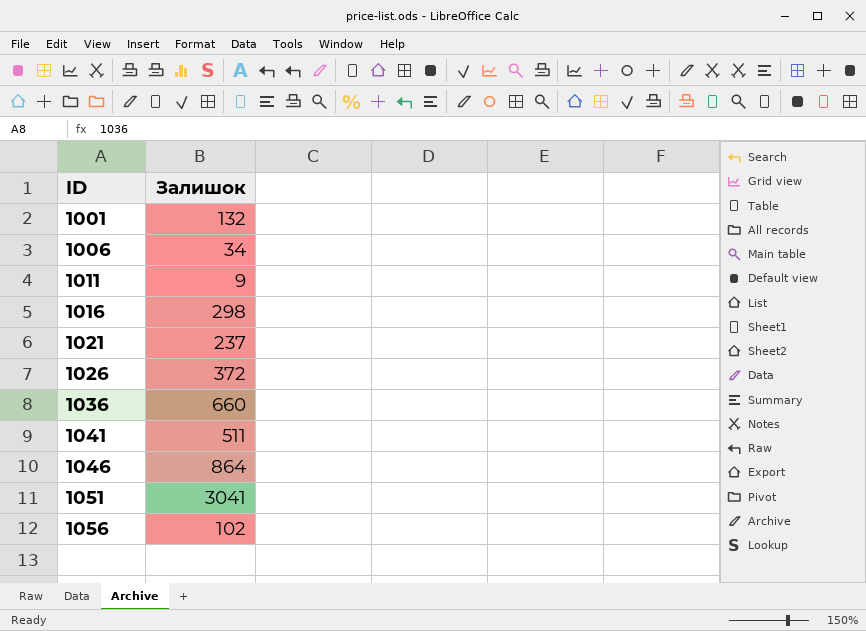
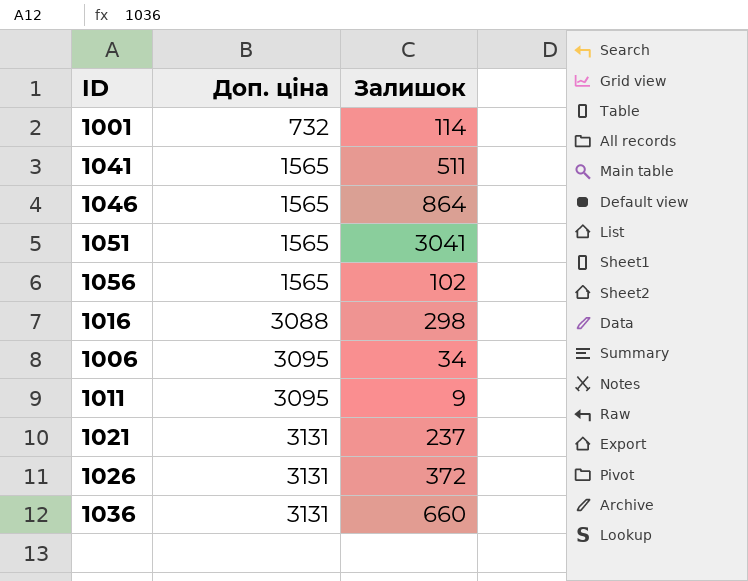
row order: ID ascending -> Доп. ціна ascending
column Доп. ціна | position: none -> 2
1001 | Залишок: 132 -> 114

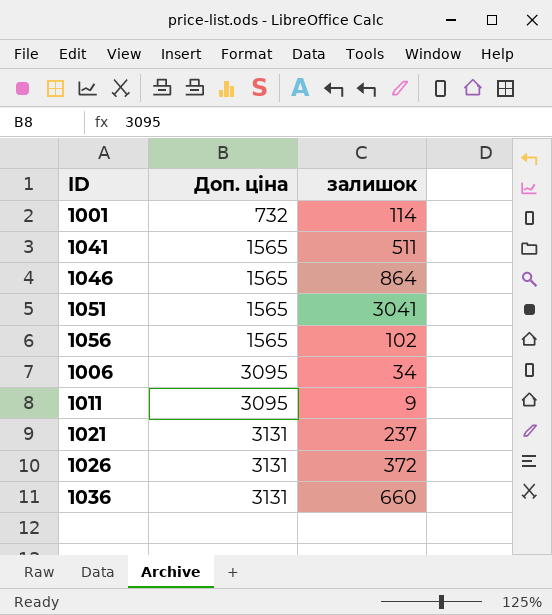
column name: Залишок -> залишок
row 1016: 3088 | 298 -> none

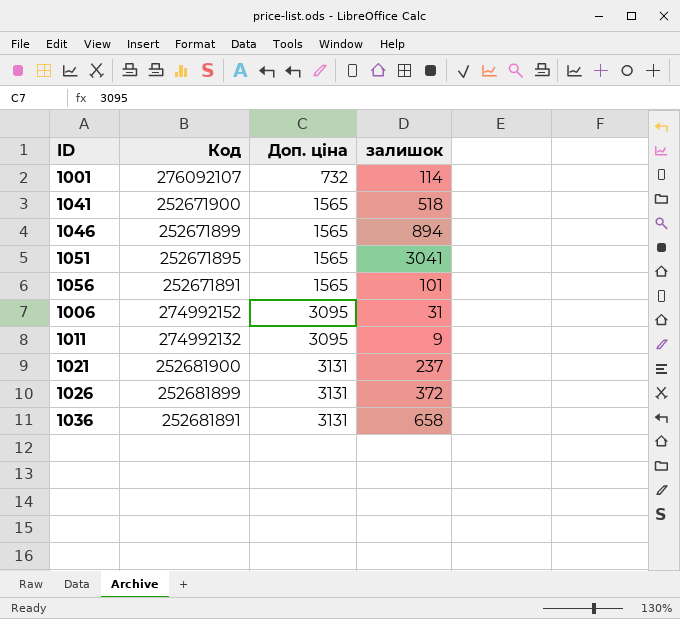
column Код | position: none -> 2
1041 | залишок: 511 -> 518
1046 | залишок: 864 -> 894
1056 | залишок: 102 -> 101
1006 | залишок: 34 -> 31
1036 | залишок: 660 -> 658

